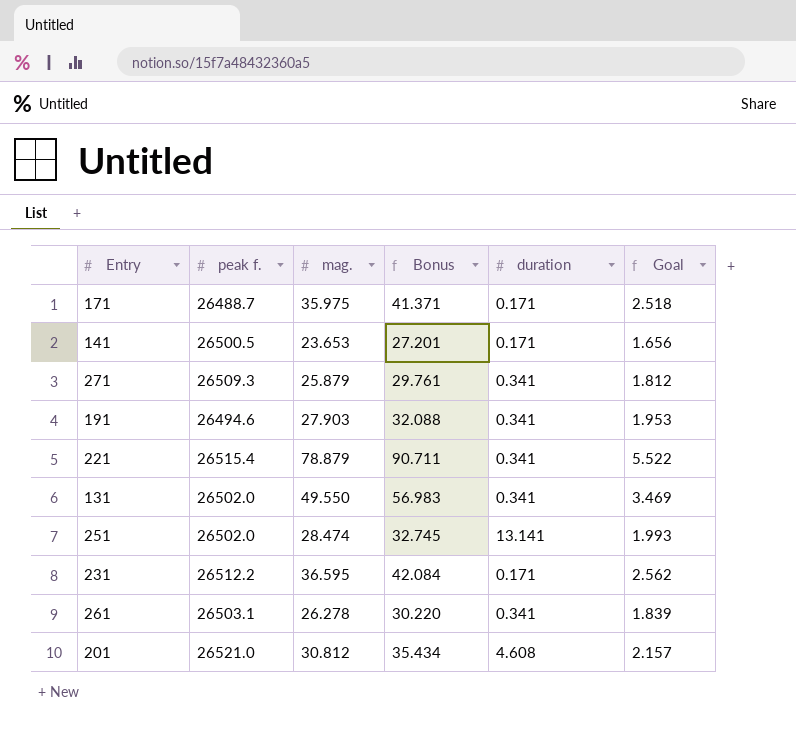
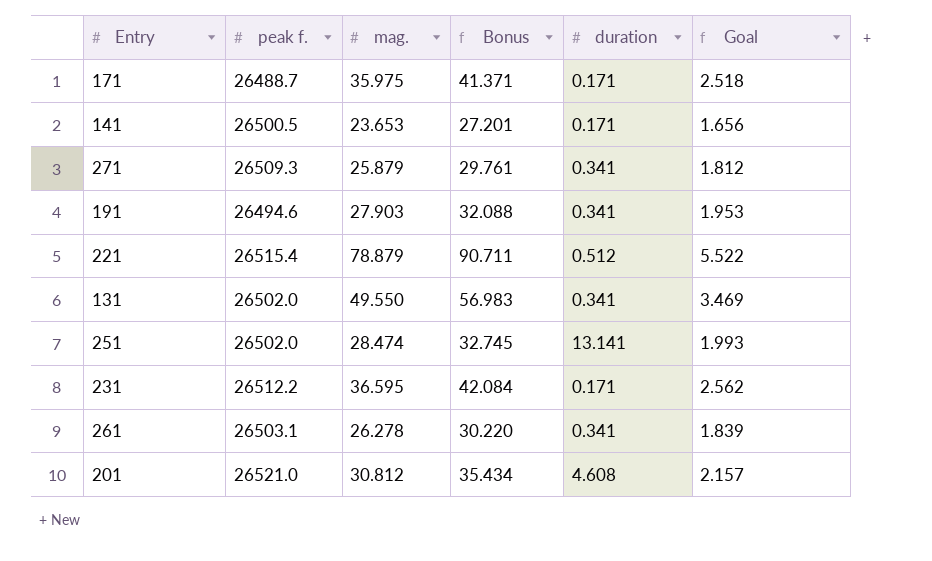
221 | duration: 0.341 -> 0.512

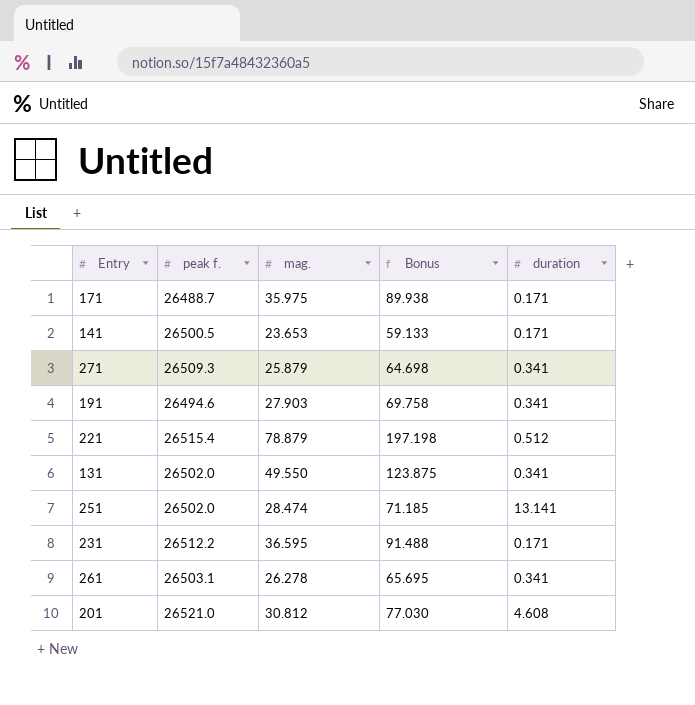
column Goal | formula: [mag.] * 0.07 -> none
column Bonus | formula: [mag.] * 1.15 -> [mag.] * 2.5

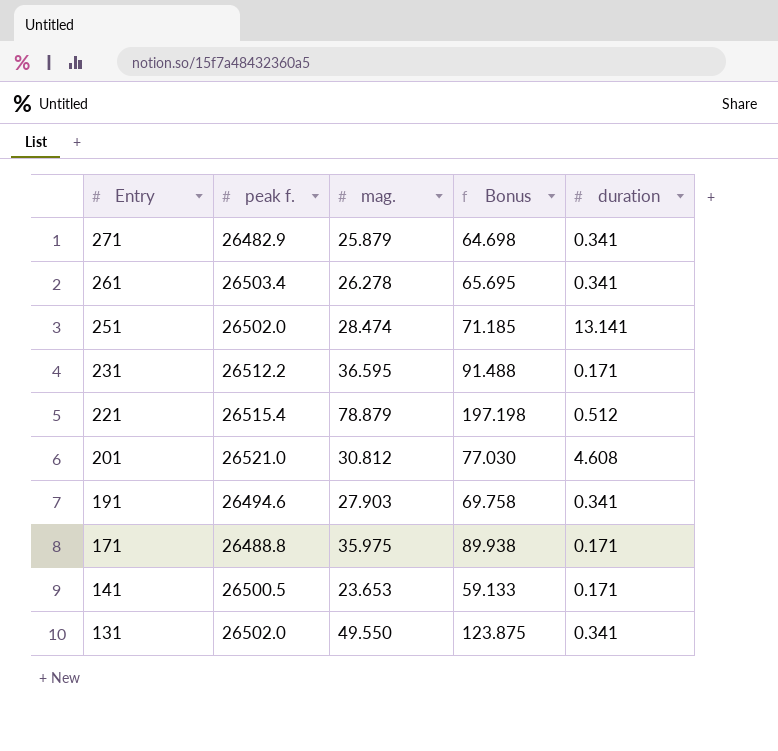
row order: none -> Entry descending
271 | peak f.: 26509.3 -> 26482.9
261 | peak f.: 26503.1 -> 26503.4
171 | peak f.: 26488.7 -> 26488.8

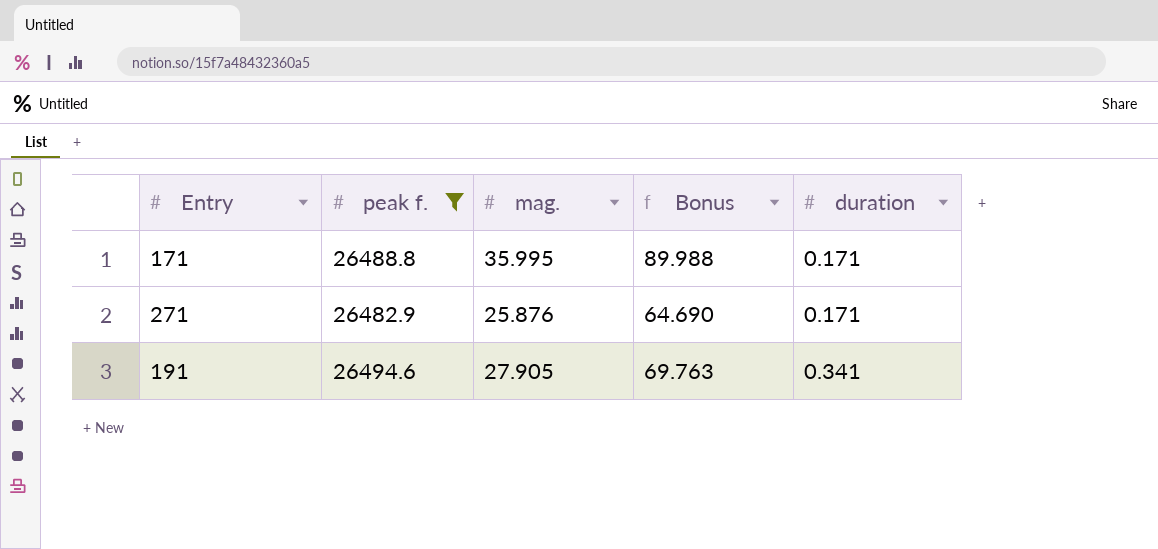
filter: none -> peak f. <= 26494.6
row order: Entry descending -> duration ascending
171 | mag.: 35.975 -> 35.995
171 | Bonus: 89.938 -> 89.988
271 | mag.: 25.879 -> 25.876
271 | Bonus: 64.698 -> 64.690
271 | duration: 0.341 -> 0.171
191 | mag.: 27.903 -> 27.905
191 | Bonus: 69.758 -> 69.763

